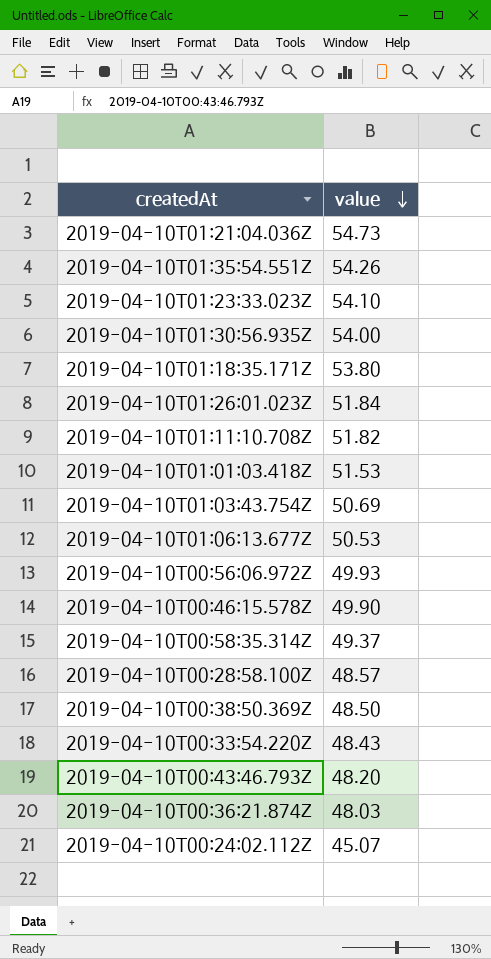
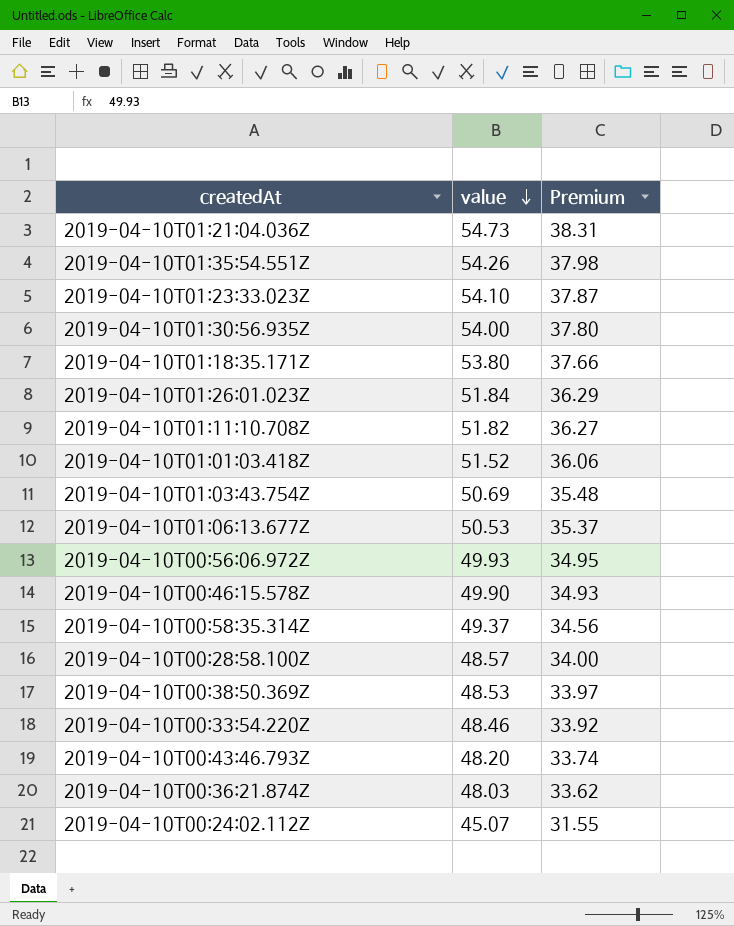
column Premium | formula: none -> [value] * 0.7
2019-04-10T01:01:03.418Z | value: 51.53 -> 51.52
2019-04-10T00:38:50.369Z | value: 48.50 -> 48.53
2019-04-10T00:33:54.220Z | value: 48.43 -> 48.46

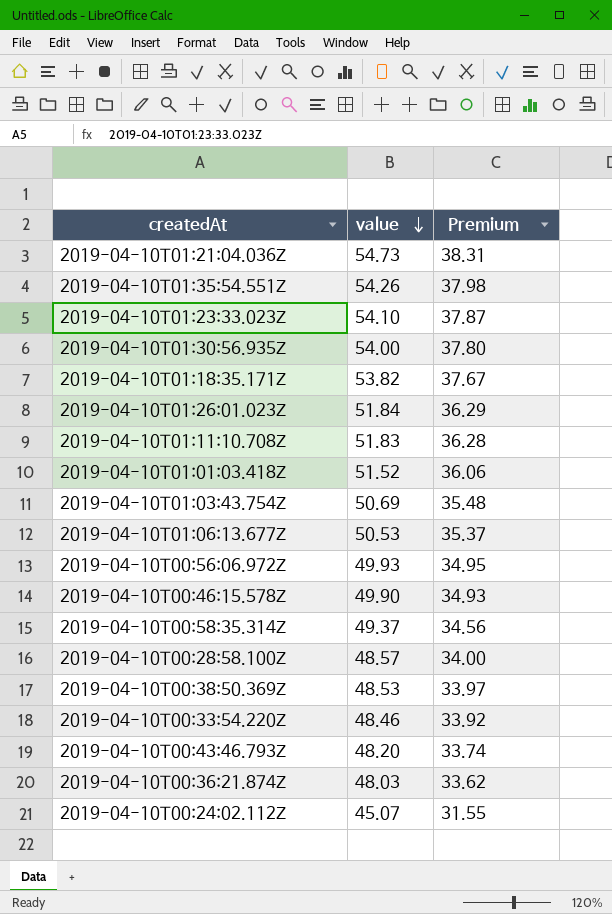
2019-04-10T01:18:35.171Z | value: 53.80 -> 53.82
2019-04-10T01:18:35.171Z | Premium: 37.66 -> 37.67
2019-04-10T01:11:10.708Z | value: 51.82 -> 51.83
2019-04-10T01:11:10.708Z | Premium: 36.27 -> 36.28

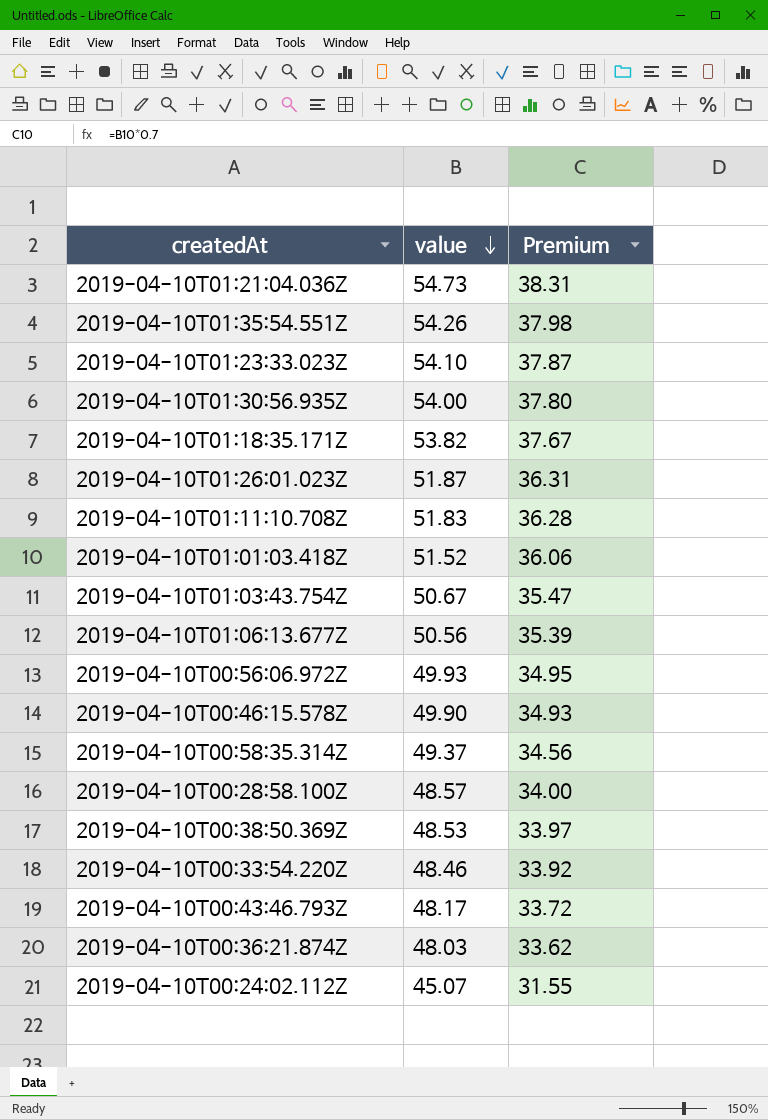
2019-04-10T01:26:01.023Z | value: 51.84 -> 51.87
2019-04-10T01:26:01.023Z | Premium: 36.29 -> 36.31
2019-04-10T01:03:43.754Z | value: 50.69 -> 50.67
2019-04-10T01:03:43.754Z | Premium: 35.48 -> 35.47
2019-04-10T01:06:13.677Z | value: 50.53 -> 50.56
2019-04-10T01:06:13.677Z | Premium: 35.37 -> 35.39
2019-04-10T00:43:46.793Z | value: 48.20 -> 48.17
2019-04-10T00:43:46.793Z | Premium: 33.74 -> 33.72

